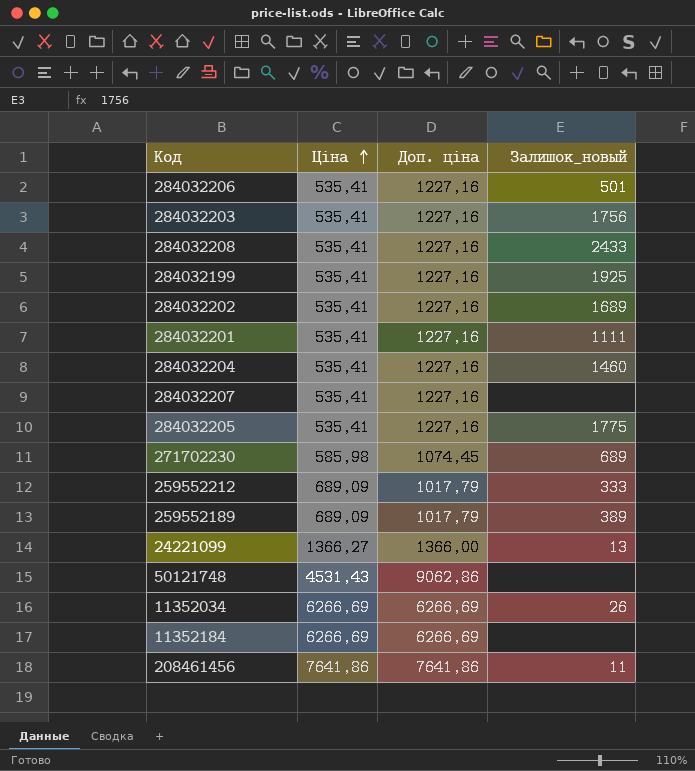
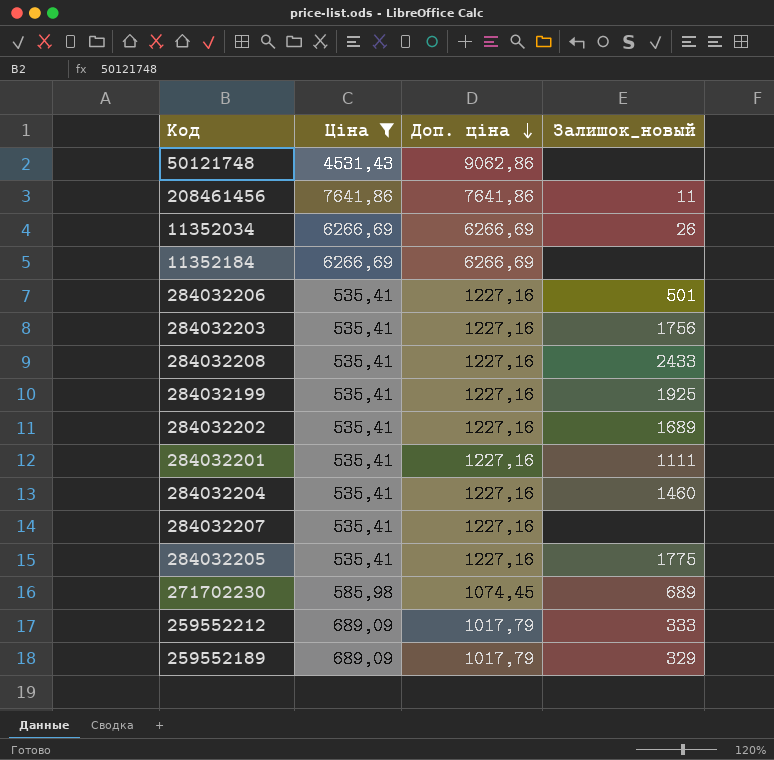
filter: none -> Ціна != 1366,27
row order: Ціна ascending -> Доп. ціна descending
259552189 | Залишок_новый: 389 -> 329

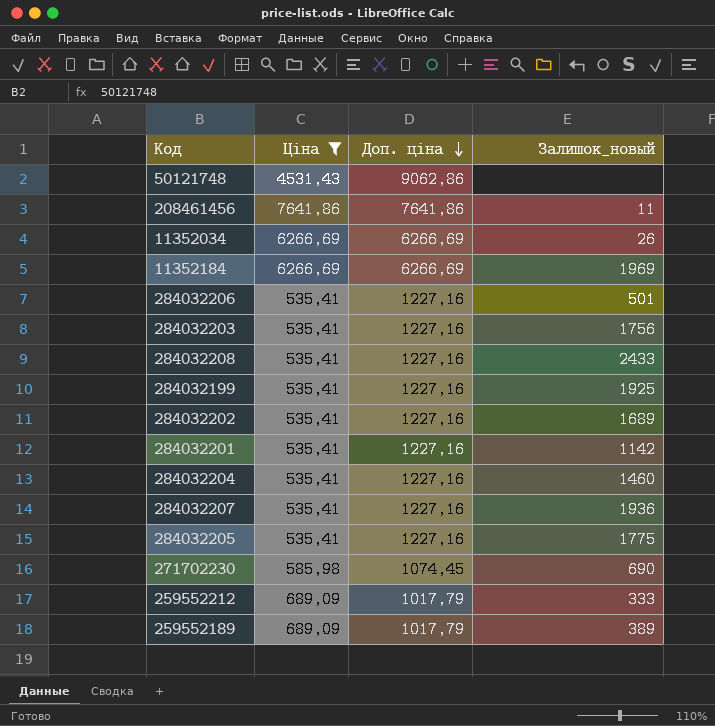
11352184 | Залишок_новый: none -> 1969
284032201 | Залишок_новый: 1111 -> 1142
284032207 | Залишок_новый: none -> 1936
271702230 | Залишок_новый: 689 -> 690
259552189 | Залишок_новый: 329 -> 389

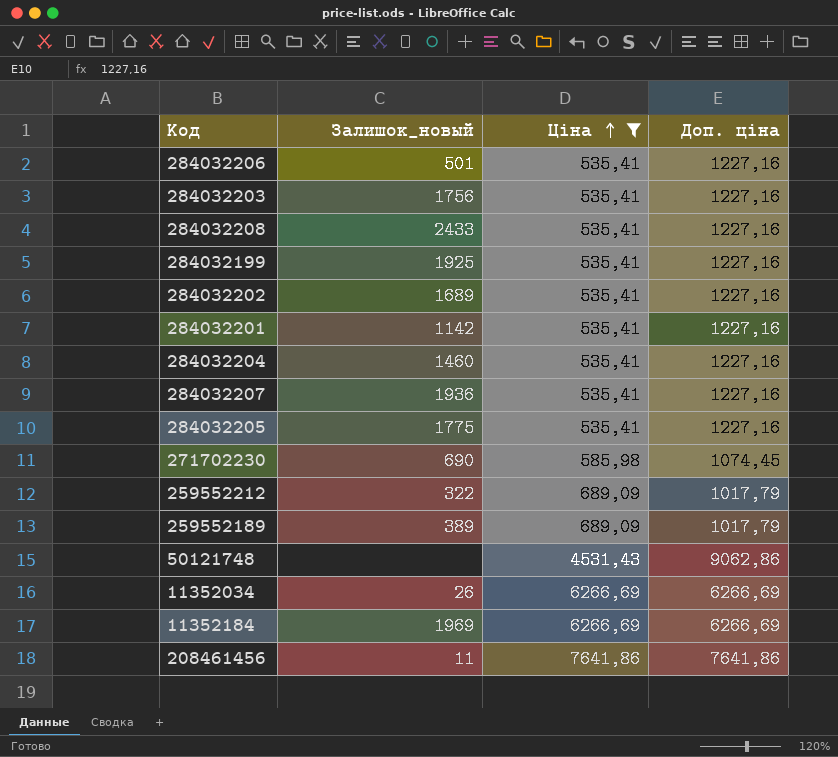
row order: Доп. ціна descending -> Ціна ascending
column Залишок_новый | position: 4 -> 2
259552212 | Залишок_новый: 333 -> 322

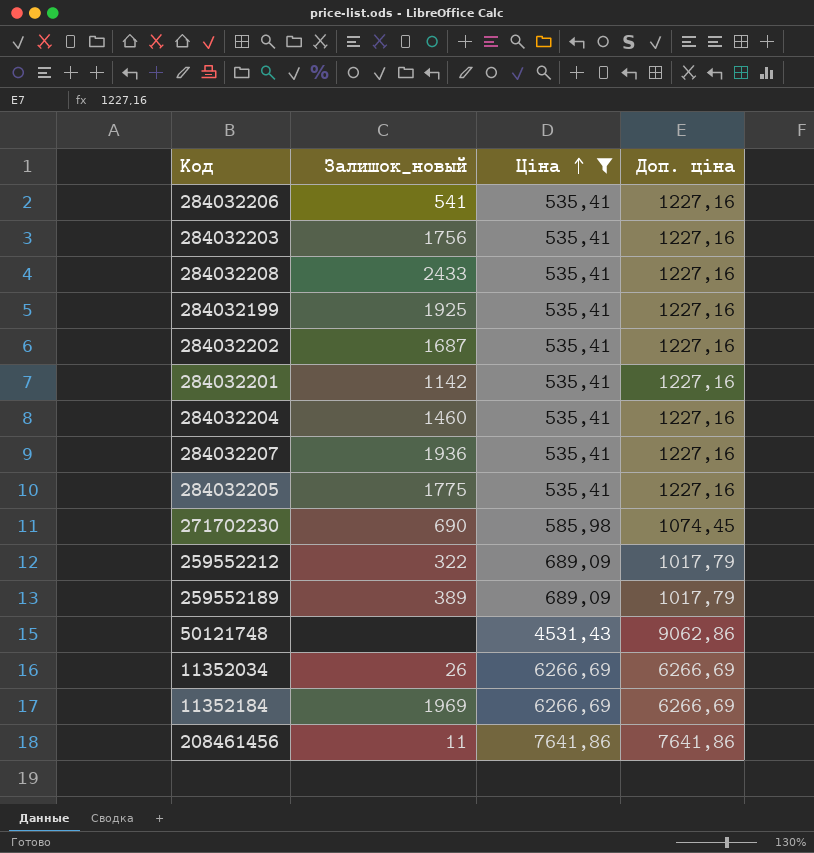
284032206 | Залишок_новый: 501 -> 541
284032202 | Залишок_новый: 1689 -> 1687

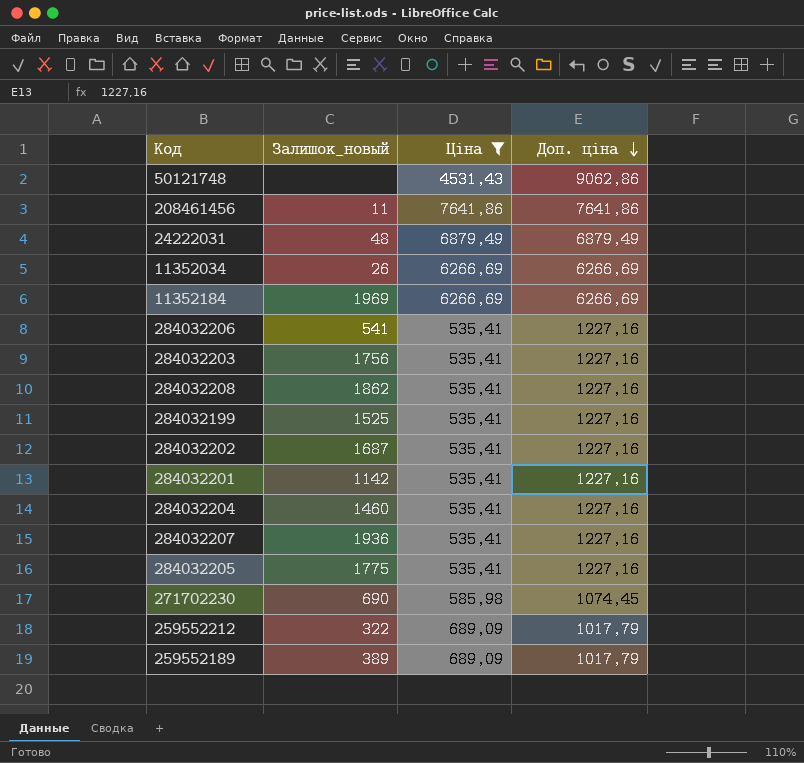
row order: Ціна ascending -> Доп. ціна descending
row 24222031: none -> 48 | 6879,49 | 6879,49
284032208 | Залишок_новый: 2433 -> 1862
284032199 | Залишок_новый: 1925 -> 1525

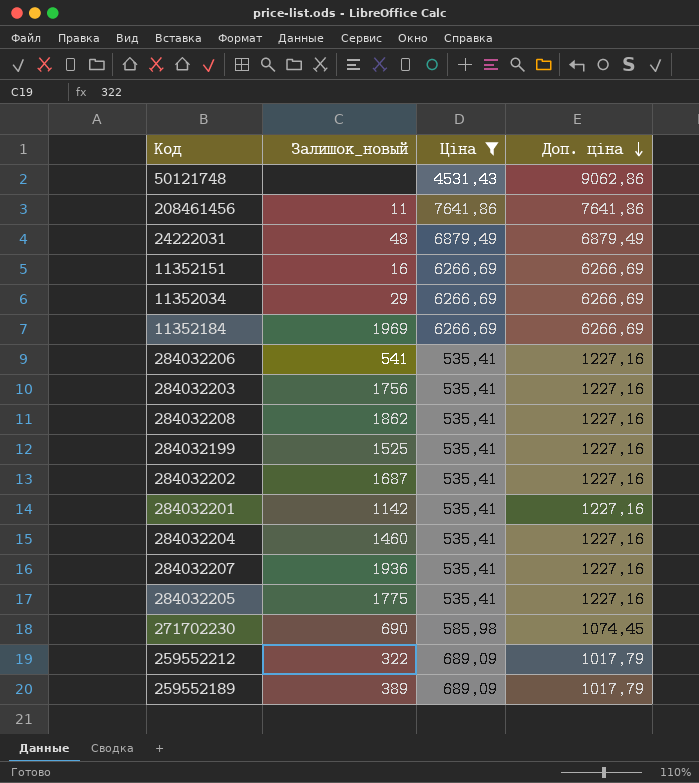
row 11352151: none -> 16 | 6266,69 | 6266,69
11352034 | Залишок_новый: 26 -> 29

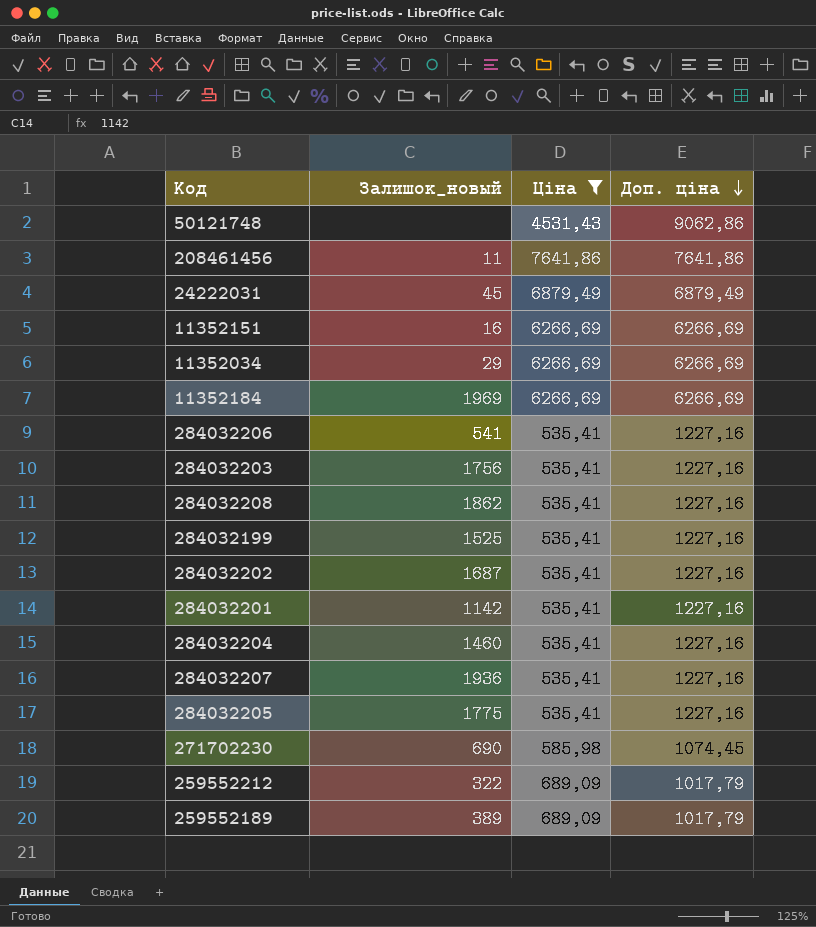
24222031 | Залишок_новый: 48 -> 45

